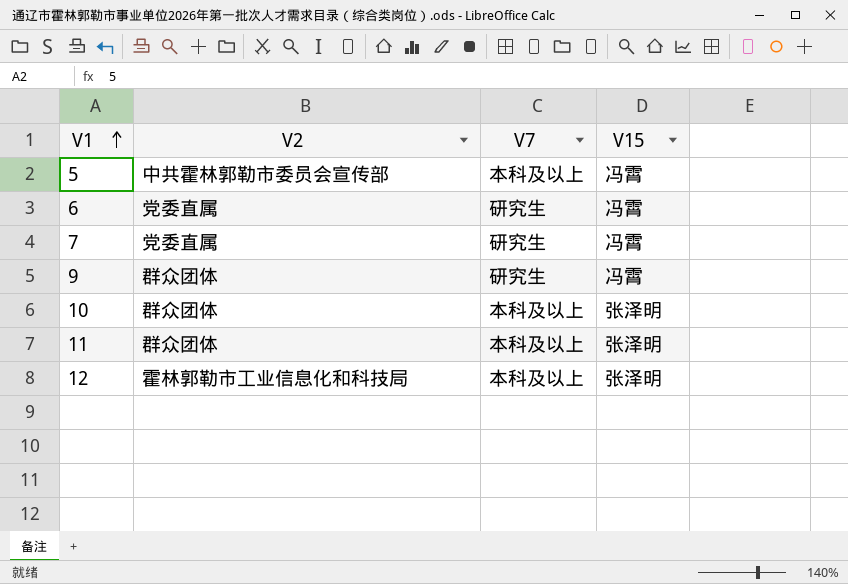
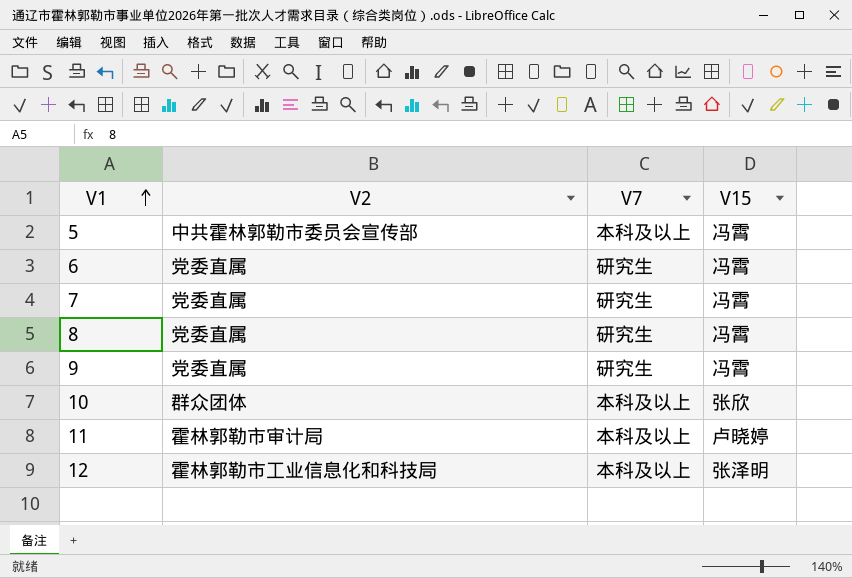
row 8: none -> 党委直属 | 研究生 | 冯霄
9 | V2: 群众团体 -> 党委直属
10 | V15: 张泽明 -> 张欣
11 | V2: 群众团体 -> 霍林郭勒市审计局
11 | V15: 张泽明 -> 卢晓婷

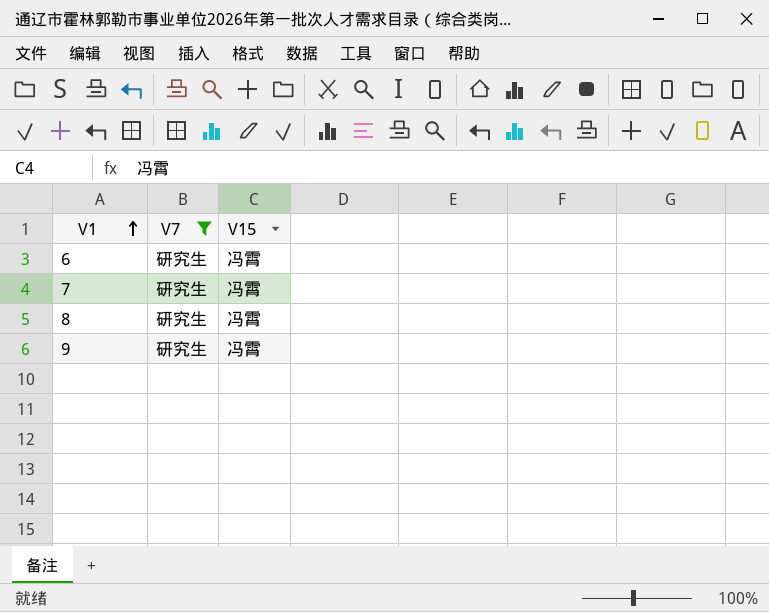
filter: none -> V7 = 研究生
column V2 | position: 2 -> none

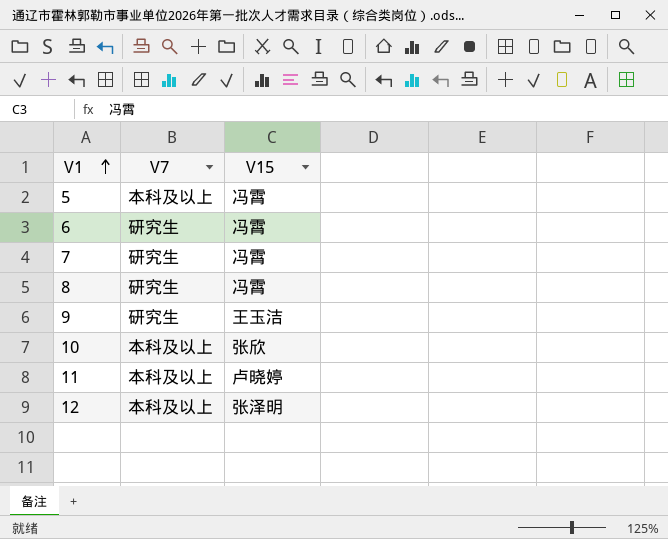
filter: V7 = 研究生 -> none
9 | V15: 冯霄 -> 王玉洁

